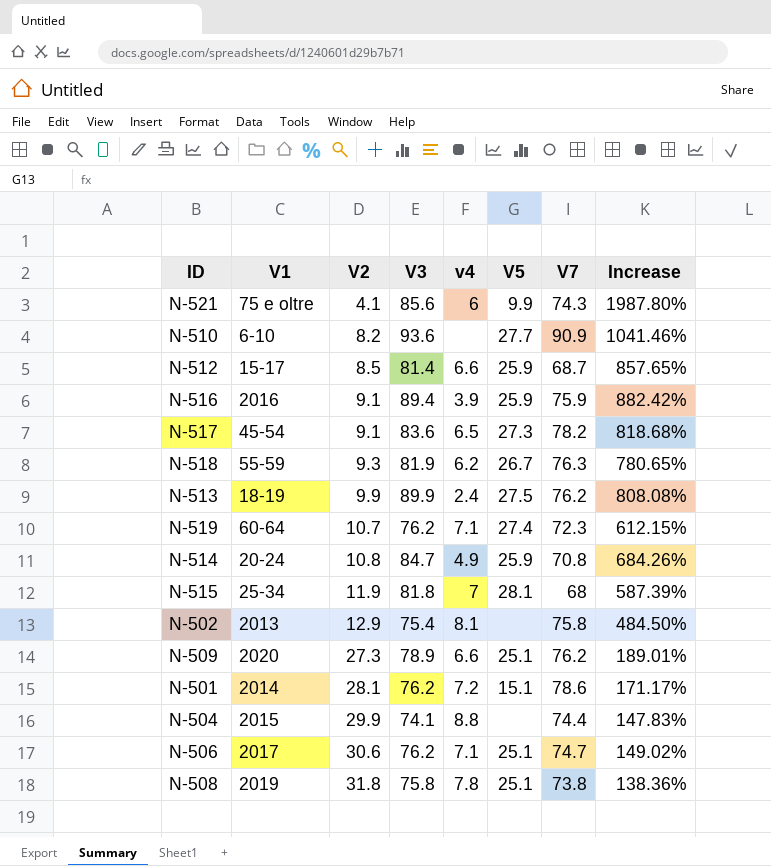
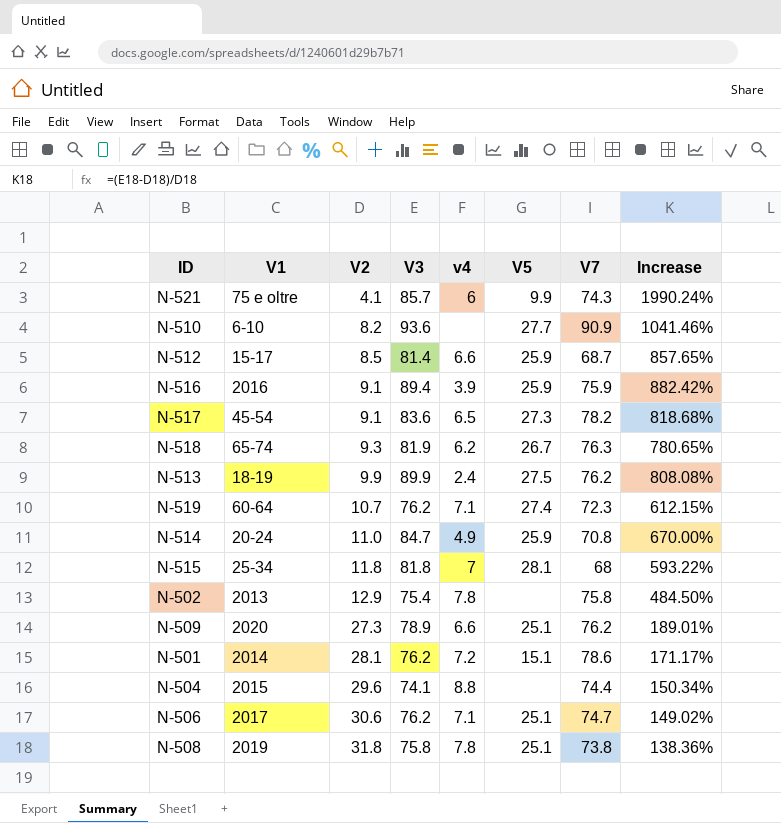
N-521 | V3: 85.6 -> 85.7
N-521 | Increase: 1987.80% -> 1990.24%
N-518 | V1: 55-59 -> 65-74
N-514 | V2: 10.8 -> 11.0
N-514 | Increase: 684.26% -> 670.00%
N-515 | V2: 11.9 -> 11.8
N-515 | Increase: 587.39% -> 593.22%
N-502 | v4: 8.1 -> 7.8
N-504 | V2: 29.9 -> 29.6
N-504 | Increase: 147.83% -> 150.34%

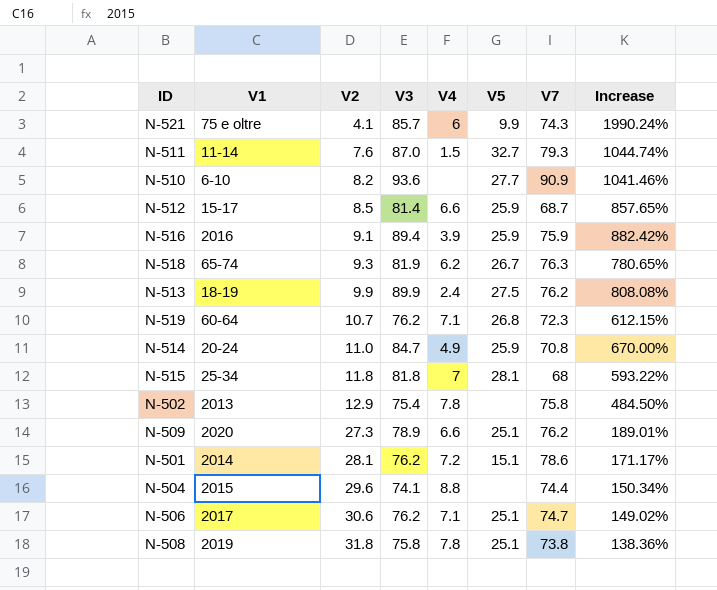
column name: v4 -> V4
row N-517: 45-54 | 9.1 | 83.6 | 6.5 | 27.3 | 78.2 | 818.68% -> none
row N-511: none -> 11-14 | 7.6 | 87.0 | 1.5 | 32.7 | 79.3 | 1044.74%
N-519 | V5: 27.4 -> 26.8

